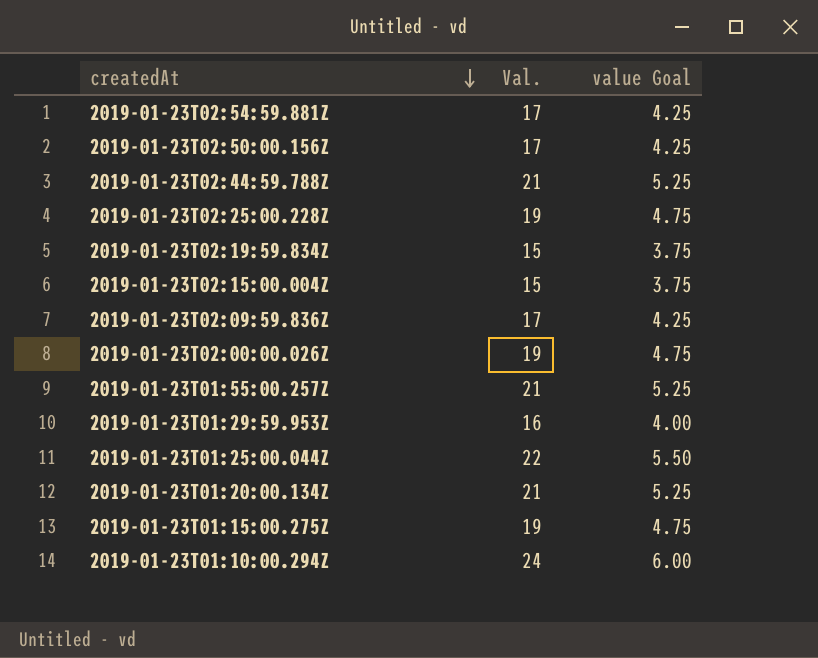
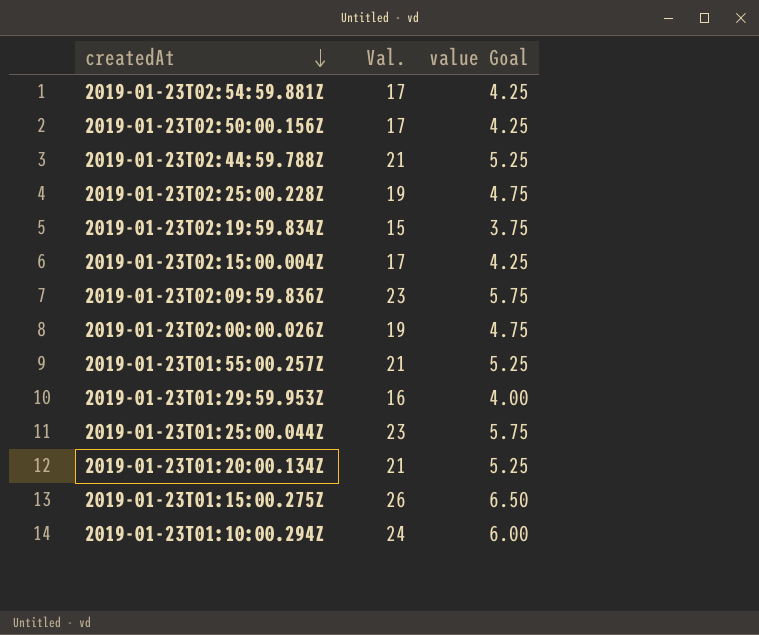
2019-01-23T02:15:00.004Z | Val.: 15 -> 17
2019-01-23T02:15:00.004Z | value Goal: 3.75 -> 4.25
2019-01-23T02:09:59.836Z | Val.: 17 -> 23
2019-01-23T02:09:59.836Z | value Goal: 4.25 -> 5.75
2019-01-23T01:25:00.044Z | Val.: 22 -> 23
2019-01-23T01:25:00.044Z | value Goal: 5.50 -> 5.75
2019-01-23T01:15:00.275Z | Val.: 19 -> 26
2019-01-23T01:15:00.275Z | value Goal: 4.75 -> 6.50

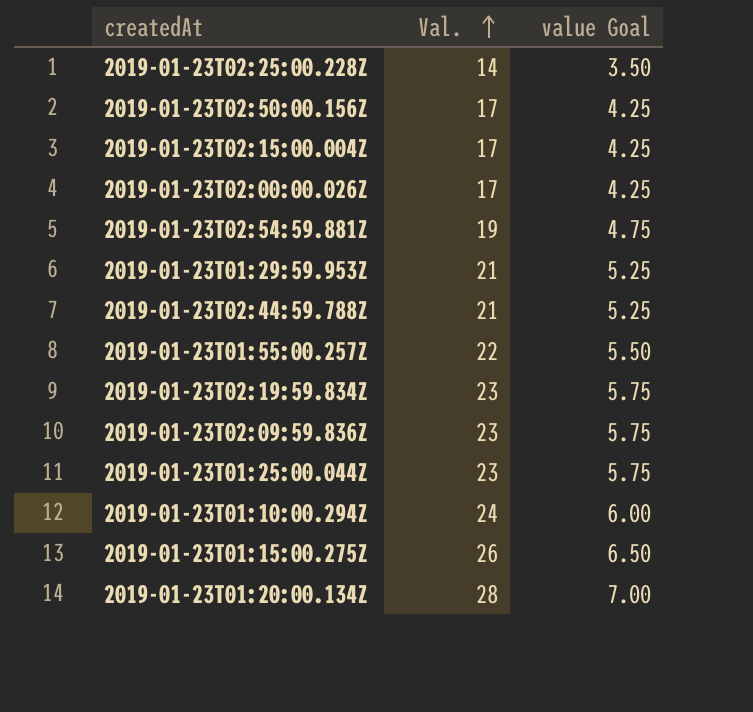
row order: createdAt descending -> Val. ascending
2019-01-23T02:25:00.228Z | Val.: 19 -> 14
2019-01-23T02:25:00.228Z | value Goal: 4.75 -> 3.50
2019-01-23T02:00:00.026Z | Val.: 19 -> 17
2019-01-23T02:00:00.026Z | value Goal: 4.75 -> 4.25
2019-01-23T02:54:59.881Z | Val.: 17 -> 19
2019-01-23T02:54:59.881Z | value Goal: 4.25 -> 4.75
2019-01-23T01:29:59.953Z | Val.: 16 -> 21
2019-01-23T01:29:59.953Z | value Goal: 4.00 -> 5.25
2019-01-23T01:55:00.257Z | Val.: 21 -> 22
2019-01-23T01:55:00.257Z | value Goal: 5.25 -> 5.50
2019-01-23T02:19:59.834Z | Val.: 15 -> 23
2019-01-23T02:19:59.834Z | value Goal: 3.75 -> 5.75
2019-01-23T01:20:00.134Z | Val.: 21 -> 28
2019-01-23T01:20:00.134Z | value Goal: 5.25 -> 7.00

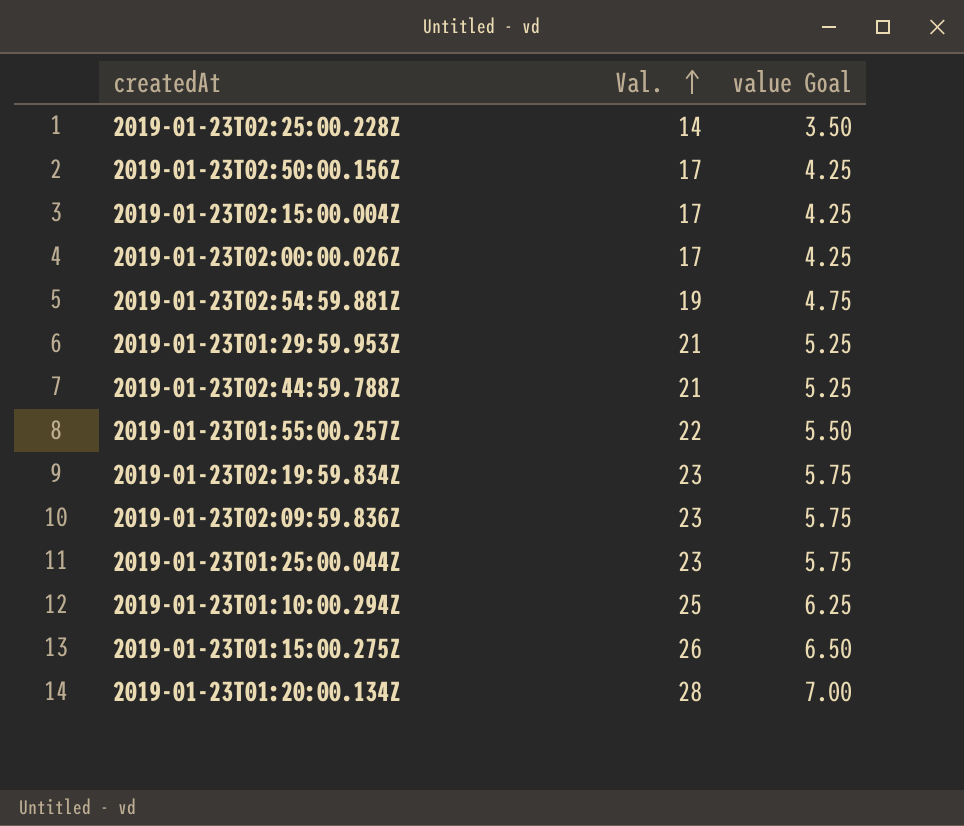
2019-01-23T01:10:00.294Z | Val.: 24 -> 25
2019-01-23T01:10:00.294Z | value Goal: 6.00 -> 6.25

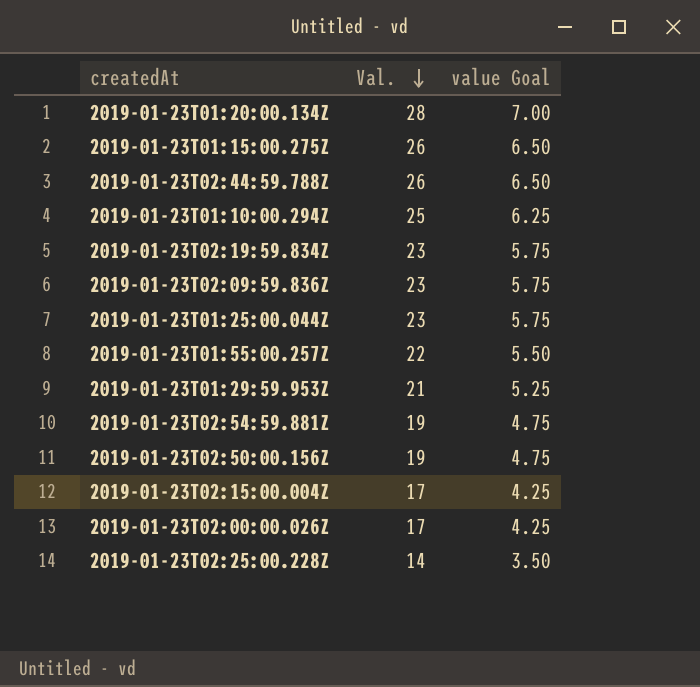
row order: Val. ascending -> Val. descending
2019-01-23T02:44:59.788Z | Val.: 21 -> 26
2019-01-23T02:44:59.788Z | value Goal: 5.25 -> 6.50
2019-01-23T02:50:00.156Z | Val.: 17 -> 19
2019-01-23T02:50:00.156Z | value Goal: 4.25 -> 4.75

